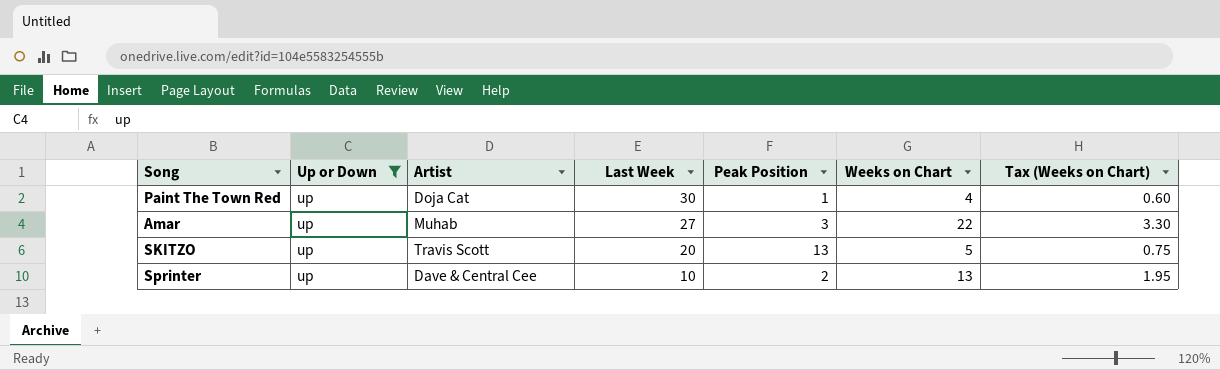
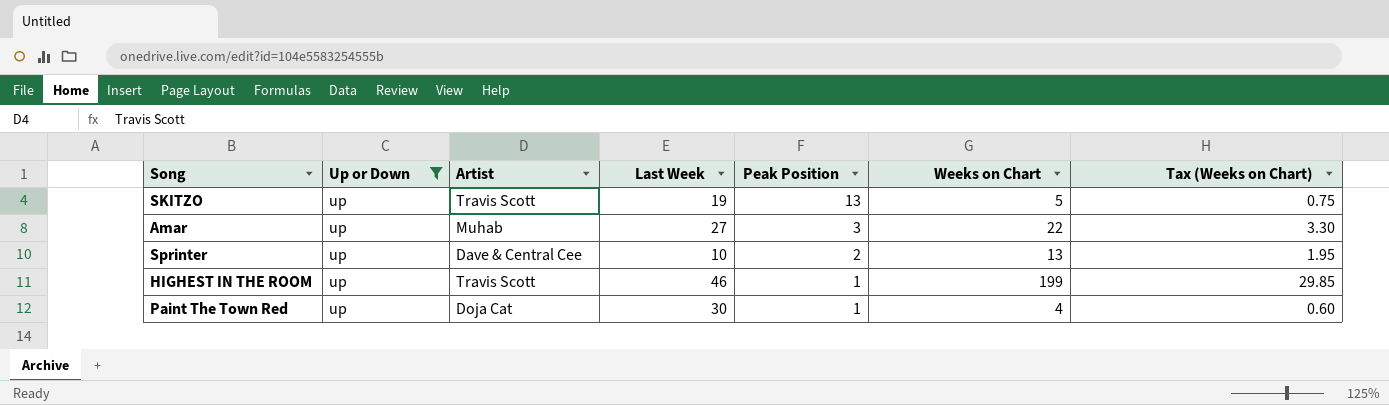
row order: Last Week descending -> Peak Position descending
SKITZO | Last Week: 20 -> 19
row HIGHEST IN THE ROOM: none -> up | Travis Scott | 46 | 1 | 199 | 29.85

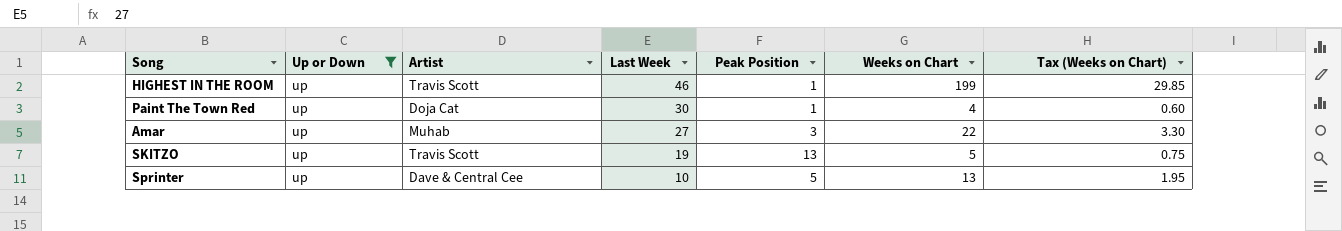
row order: Peak Position descending -> Last Week descending
Sprinter | Peak Position: 2 -> 5

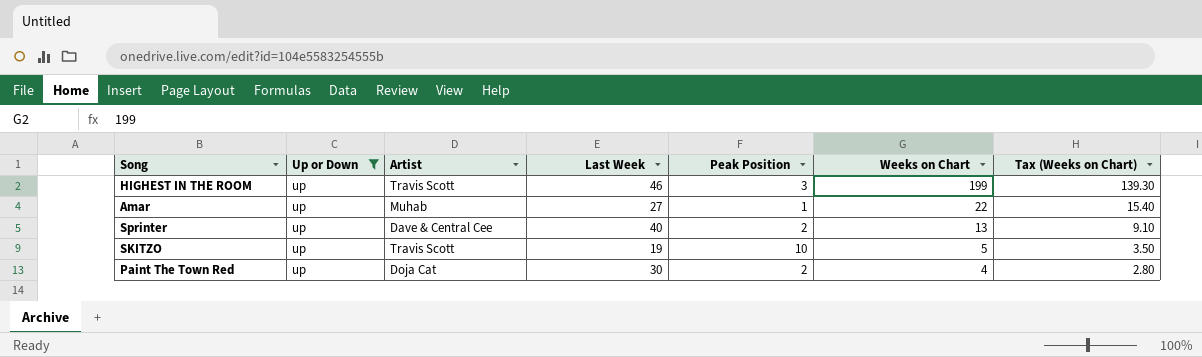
row order: Last Week descending -> Weeks on Chart descending
column Tax (Weeks on Chart) | formula: [Weeks on Chart] * 0.15 -> [Weeks on Chart] * 0.7
HIGHEST IN THE ROOM | Peak Position: 1 -> 3
Amar | Peak Position: 3 -> 1
Sprinter | Last Week: 10 -> 40
Sprinter | Peak Position: 5 -> 2
SKITZO | Peak Position: 13 -> 10
Paint The Town Red | Peak Position: 1 -> 2

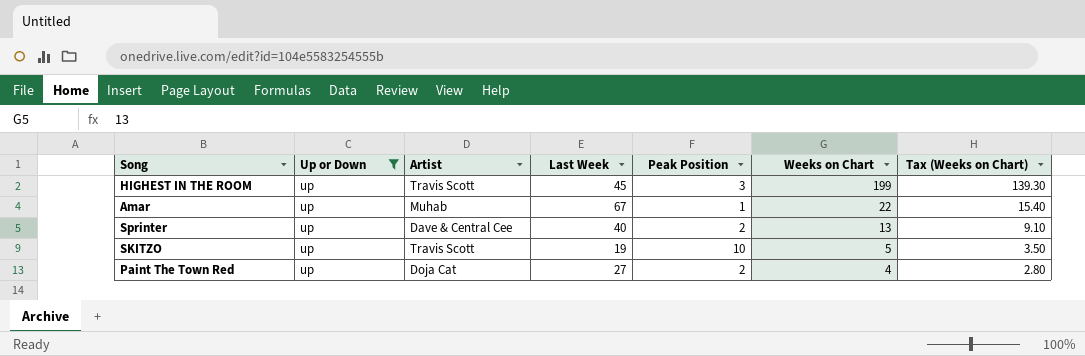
HIGHEST IN THE ROOM | Last Week: 46 -> 45
Amar | Last Week: 27 -> 67
Paint The Town Red | Last Week: 30 -> 27

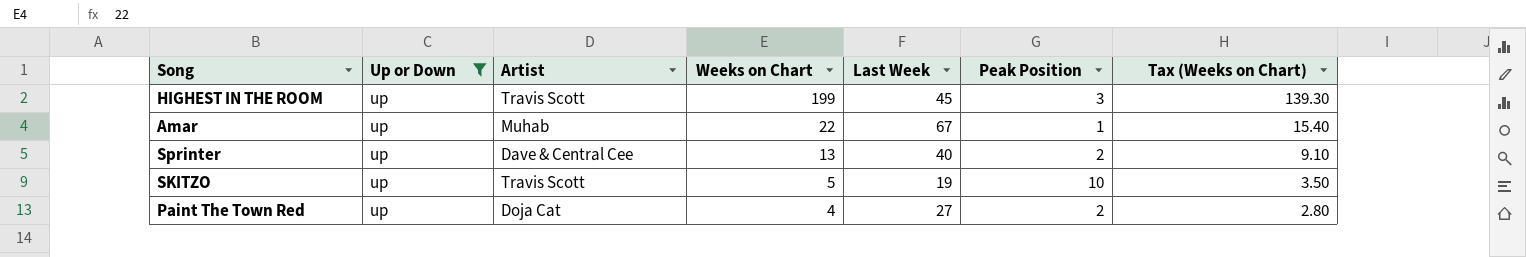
column Weeks on Chart | position: 6 -> 4

